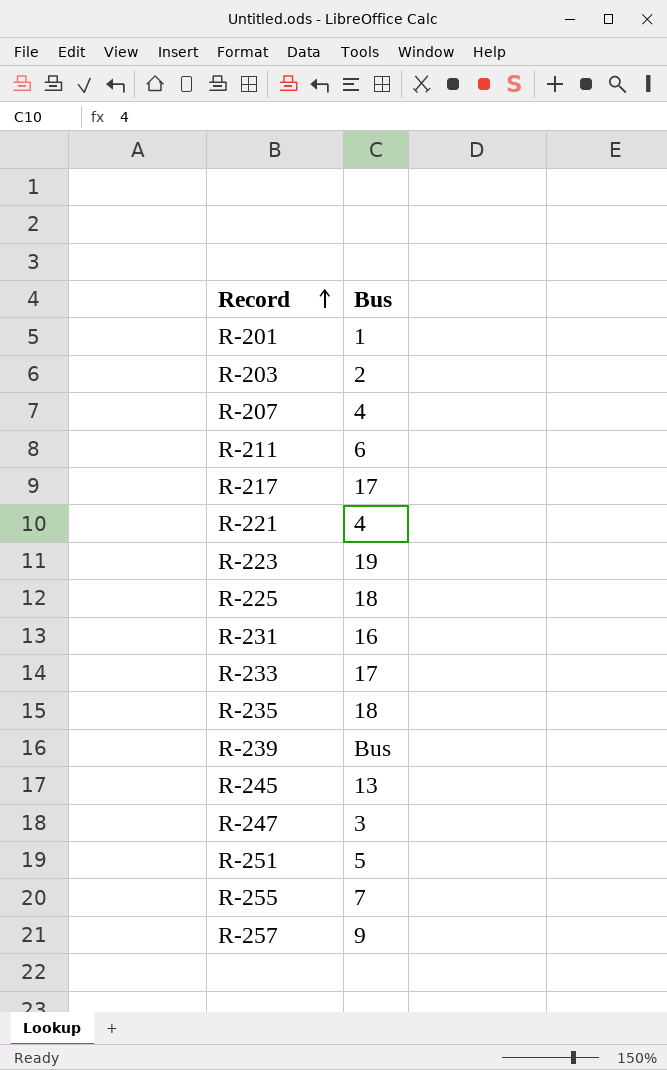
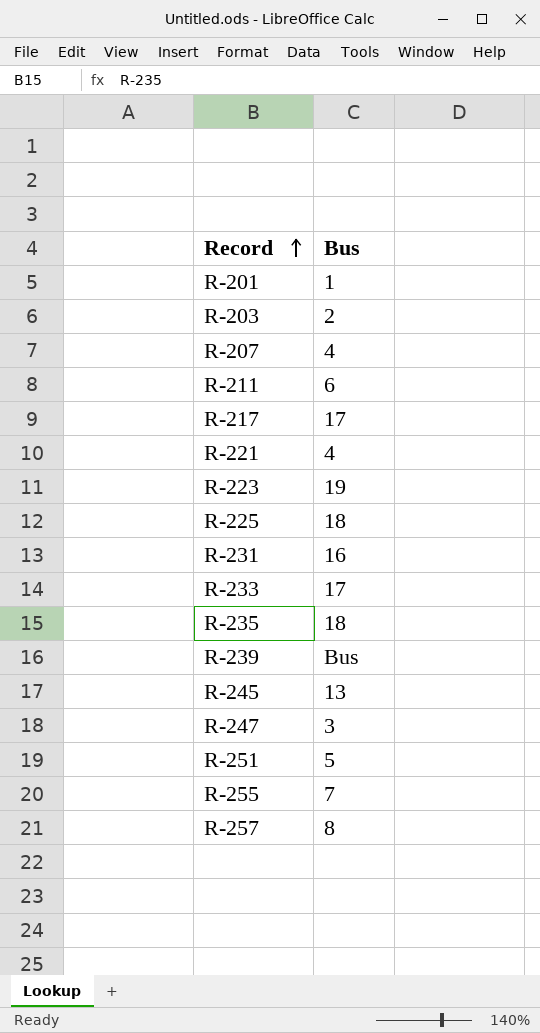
R-257 | Bus: 9 -> 8

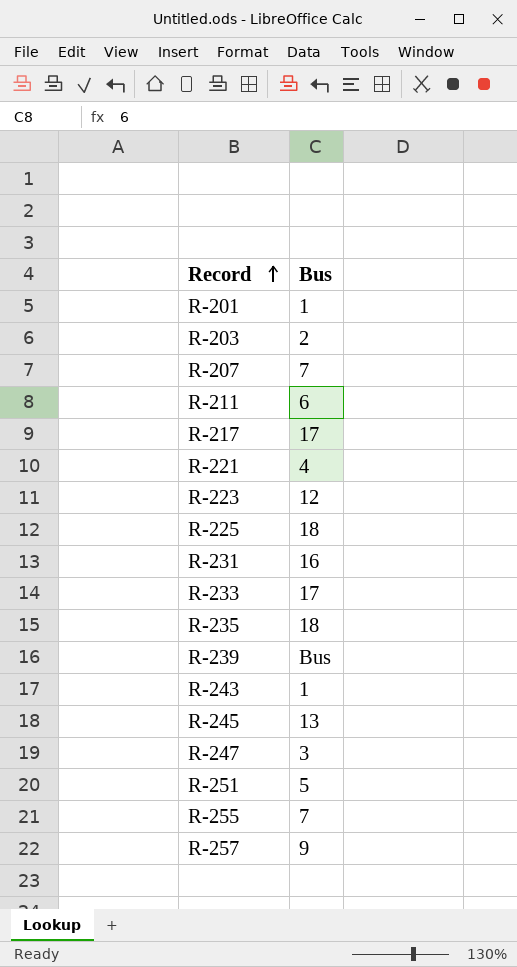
R-207 | Bus: 4 -> 7
R-223 | Bus: 19 -> 12
row R-243: none -> 1
R-257 | Bus: 8 -> 9

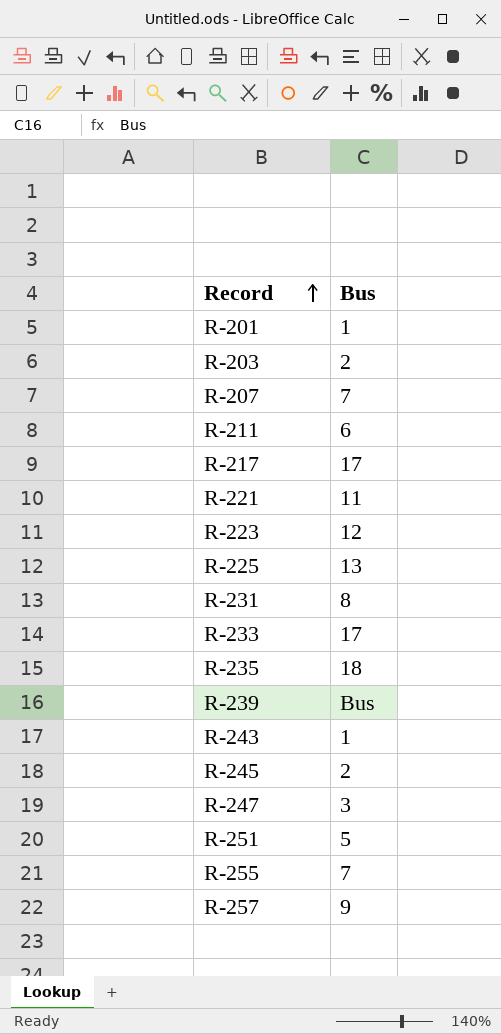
R-221 | Bus: 4 -> 11
R-225 | Bus: 18 -> 13
R-231 | Bus: 16 -> 8
R-245 | Bus: 13 -> 2

